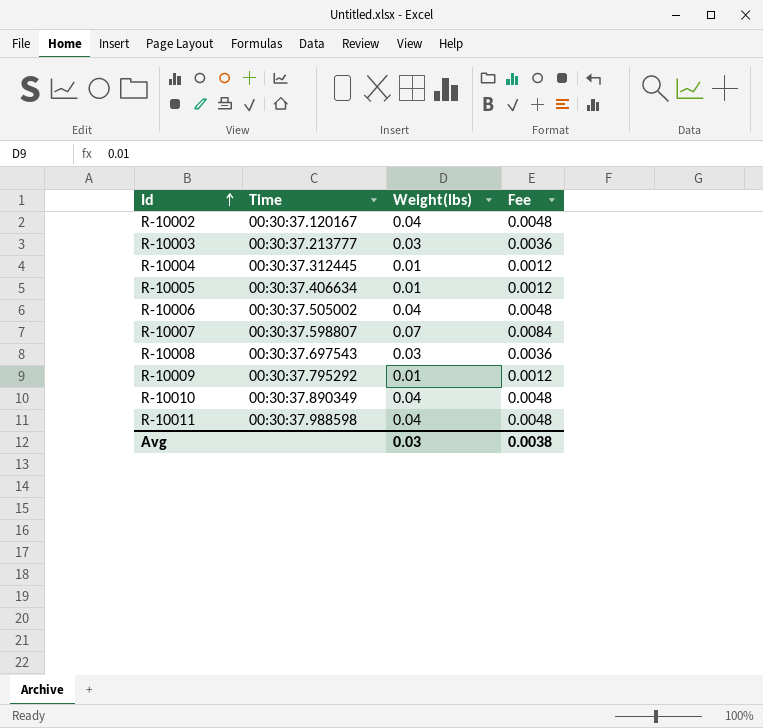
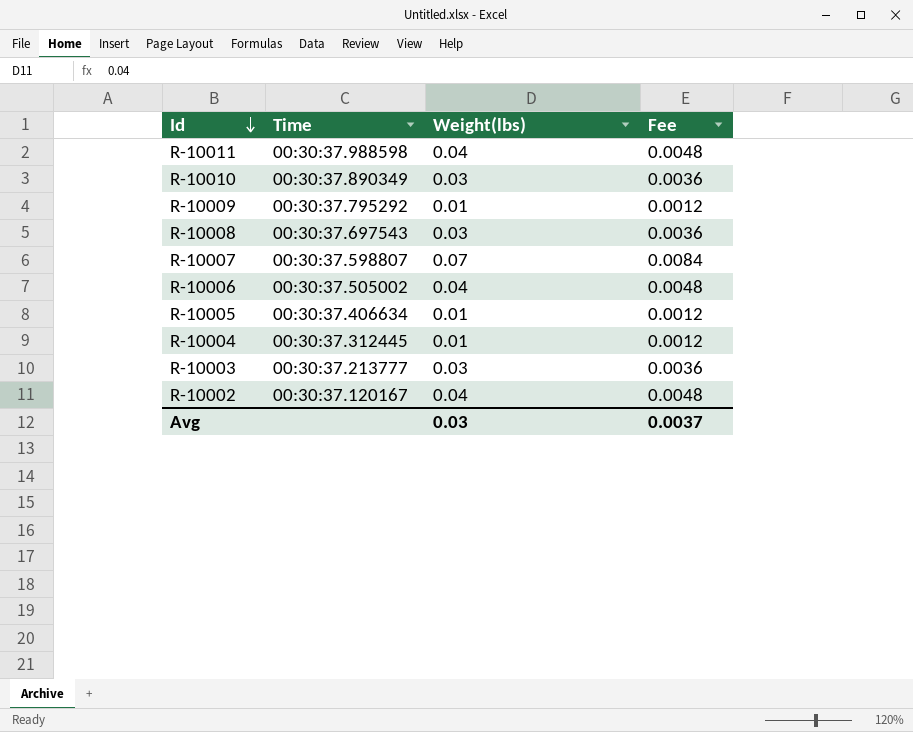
row order: Id ascending -> Id descending
R-10010 | Weight(lbs): 0.04 -> 0.03
R-10010 | Fee: 0.0048 -> 0.0036
Avg | Fee: 0.0038 -> 0.0037

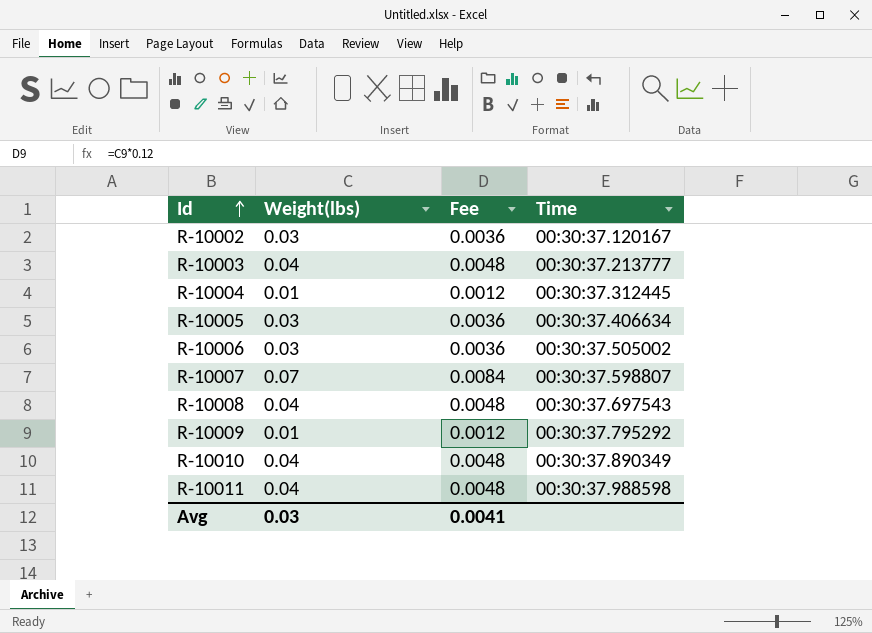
row order: Id descending -> Id ascending
column Time | position: 2 -> 4
R-10002 | Weight(lbs): 0.04 -> 0.03
R-10002 | Fee: 0.0048 -> 0.0036
R-10003 | Weight(lbs): 0.03 -> 0.04
R-10003 | Fee: 0.0036 -> 0.0048
R-10005 | Weight(lbs): 0.01 -> 0.03
R-10005 | Fee: 0.0012 -> 0.0036
R-10006 | Weight(lbs): 0.04 -> 0.03
R-10006 | Fee: 0.0048 -> 0.0036
R-10008 | Weight(lbs): 0.03 -> 0.04
R-10008 | Fee: 0.0036 -> 0.0048
R-10010 | Weight(lbs): 0.03 -> 0.04
R-10010 | Fee: 0.0036 -> 0.0048
Avg | Fee: 0.0037 -> 0.0041

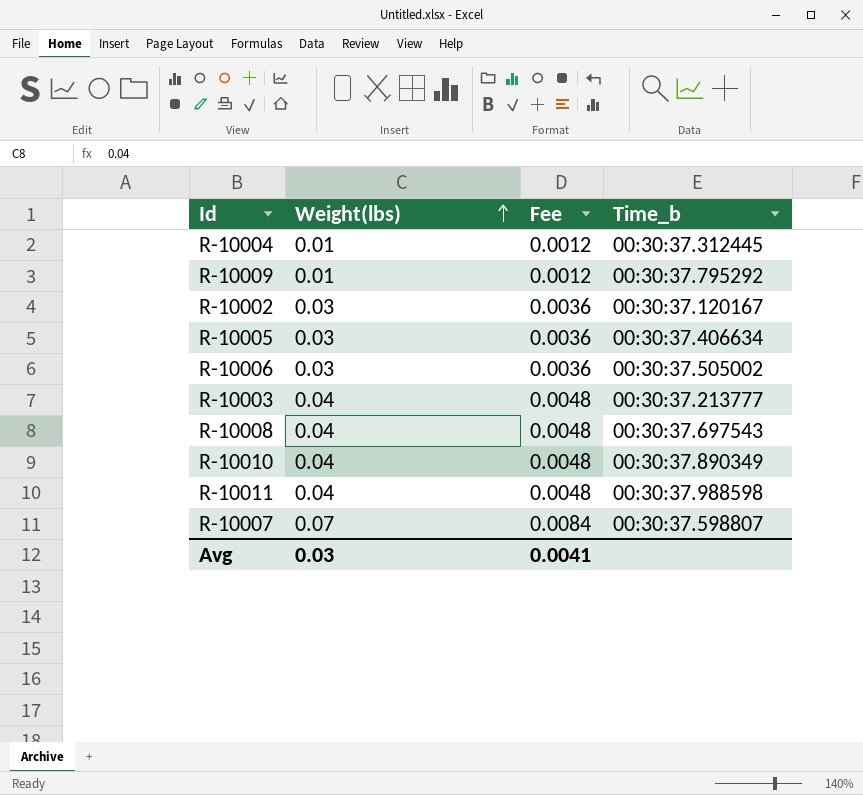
row order: Id ascending -> Weight(lbs) ascending
column name: Time -> Time_b

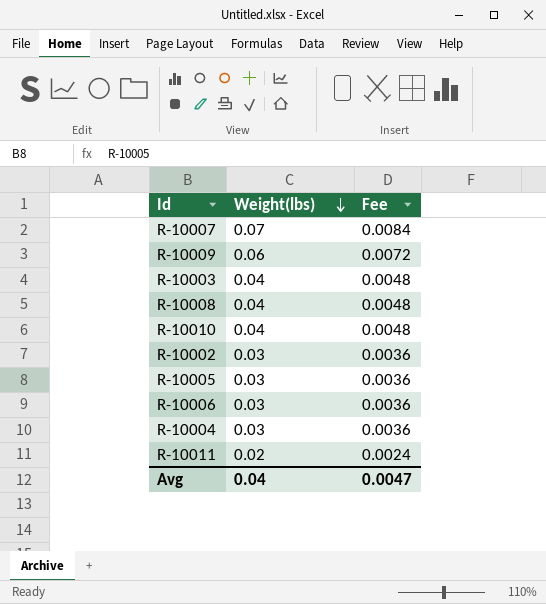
row order: Weight(lbs) ascending -> Weight(lbs) descending
column Time_b | position: 4 -> none
R-10009 | Weight(lbs): 0.01 -> 0.06
R-10009 | Fee: 0.0012 -> 0.0072
R-10004 | Weight(lbs): 0.01 -> 0.03
R-10004 | Fee: 0.0012 -> 0.0036
R-10011 | Weight(lbs): 0.04 -> 0.02
R-10011 | Fee: 0.0048 -> 0.0024
Avg | Weight(lbs): 0.03 -> 0.04
Avg | Fee: 0.0041 -> 0.0047

